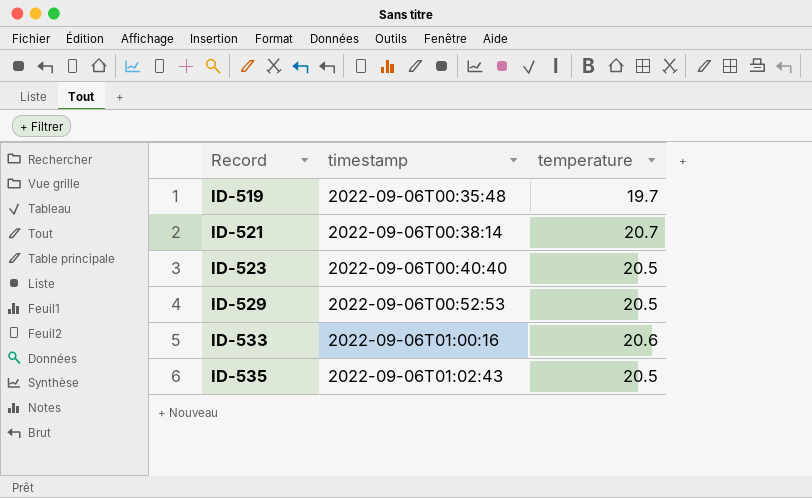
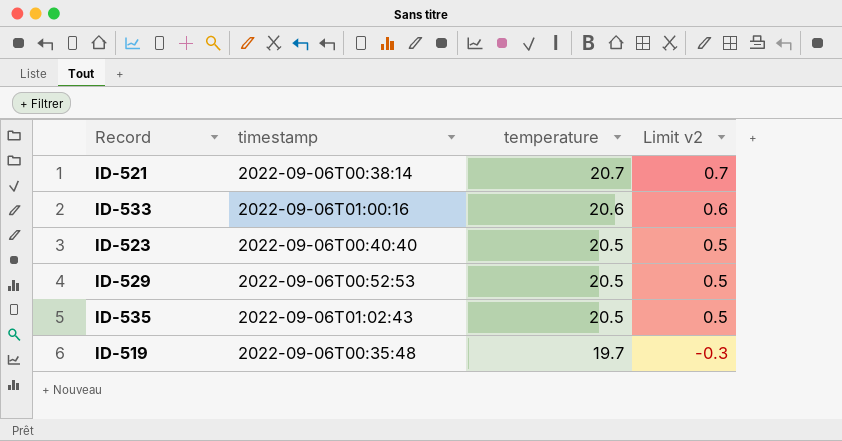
row order: Record ascending -> temperature descending
column Limit v2 | formula: none -> [temperature] - 20

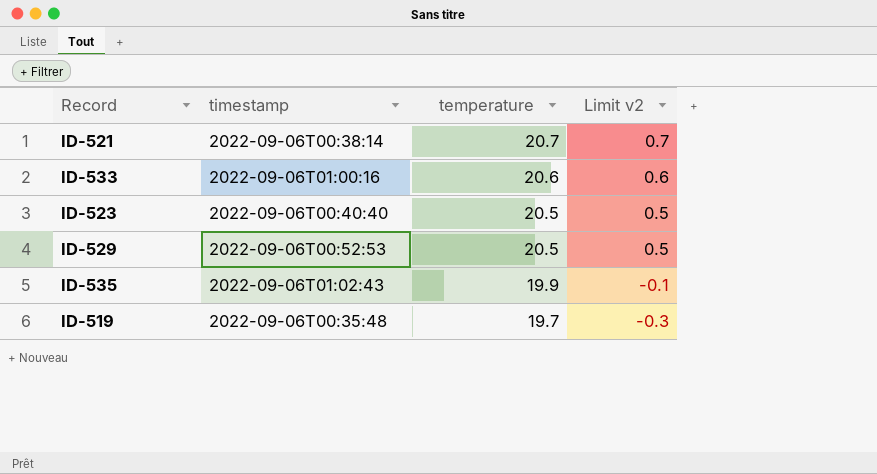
ID-535 | temperature: 20.5 -> 19.9
ID-535 | Limit v2: 0.5 -> -0.1

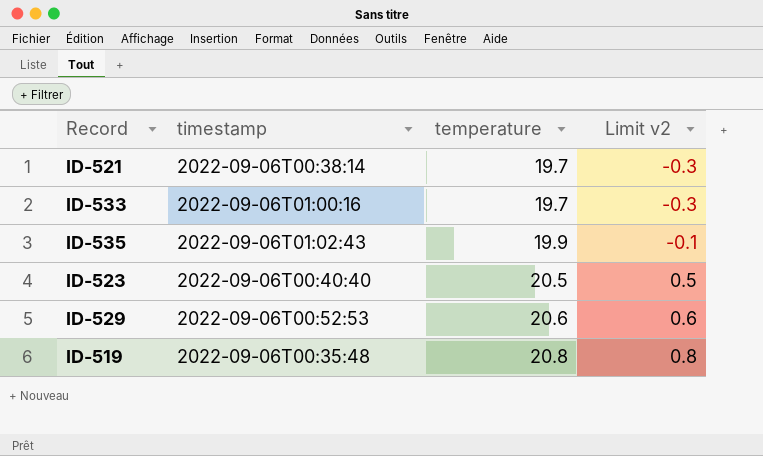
row order: temperature descending -> temperature ascending
ID-521 | temperature: 20.7 -> 19.7
ID-521 | Limit v2: 0.7 -> -0.3
ID-533 | temperature: 20.6 -> 19.7
ID-533 | Limit v2: 0.6 -> -0.3
ID-529 | temperature: 20.5 -> 20.6
ID-529 | Limit v2: 0.5 -> 0.6
ID-519 | temperature: 19.7 -> 20.8
ID-519 | Limit v2: -0.3 -> 0.8

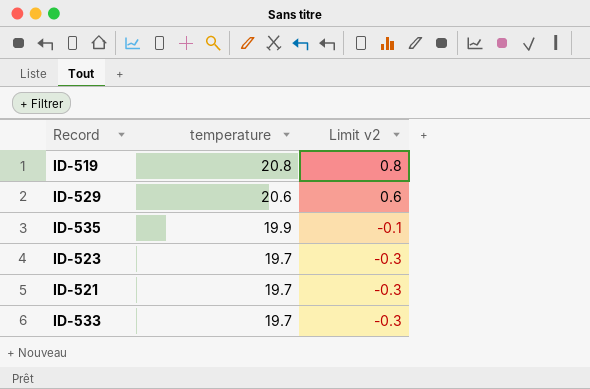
row order: temperature ascending -> temperature descending
column timestamp | position: 2 -> none
ID-523 | temperature: 20.5 -> 19.7
ID-523 | Limit v2: 0.5 -> -0.3

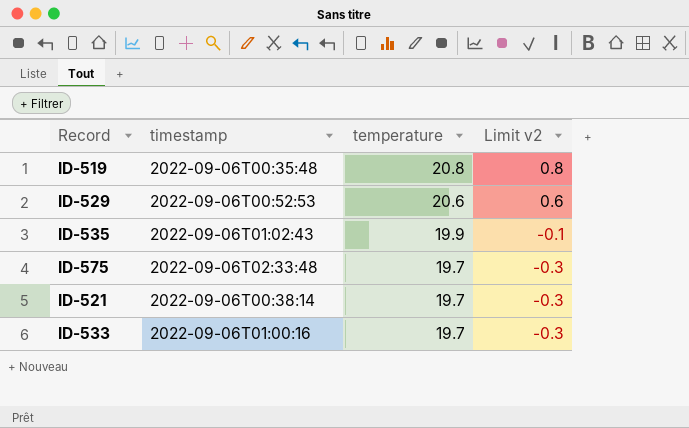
column timestamp | position: none -> 2
row ID-523: 19.7 | -0.3 -> none
row ID-575: none -> 2022-09-06T02:33:48 | 19.7 | -0.3

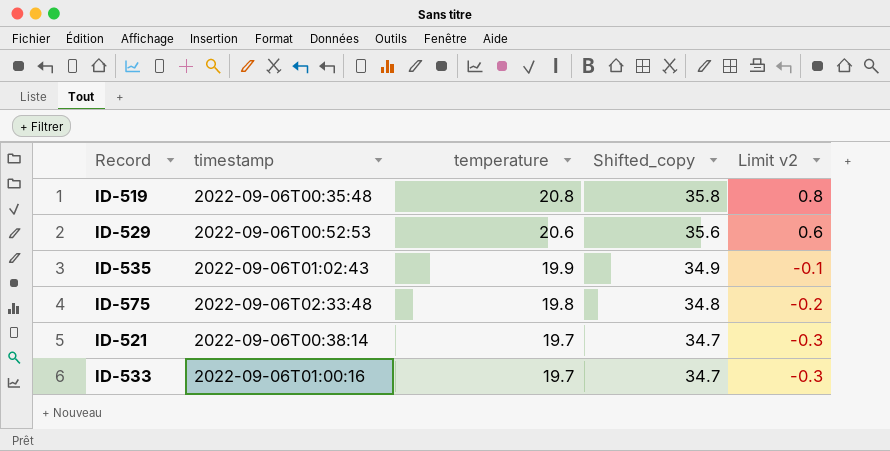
column Shifted_copy | formula: none -> [temperature] + 15
ID-575 | temperature: 19.7 -> 19.8
ID-575 | Limit v2: -0.3 -> -0.2

